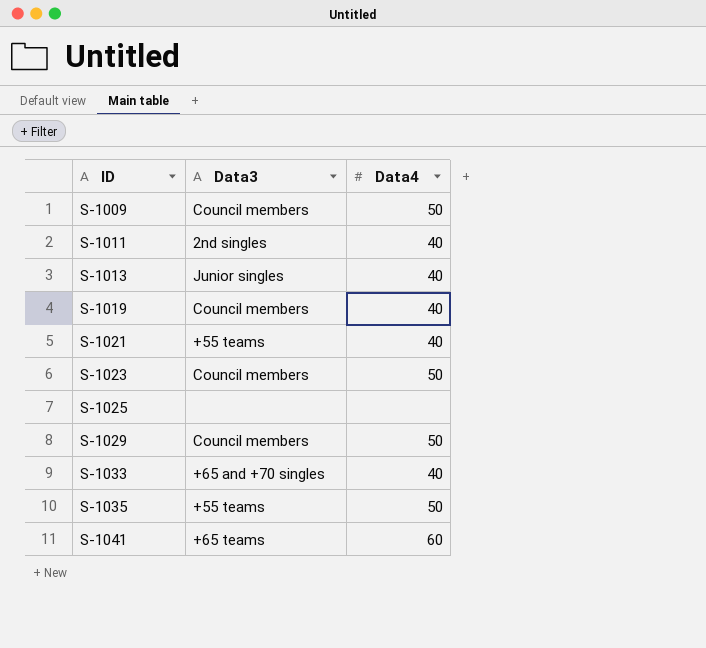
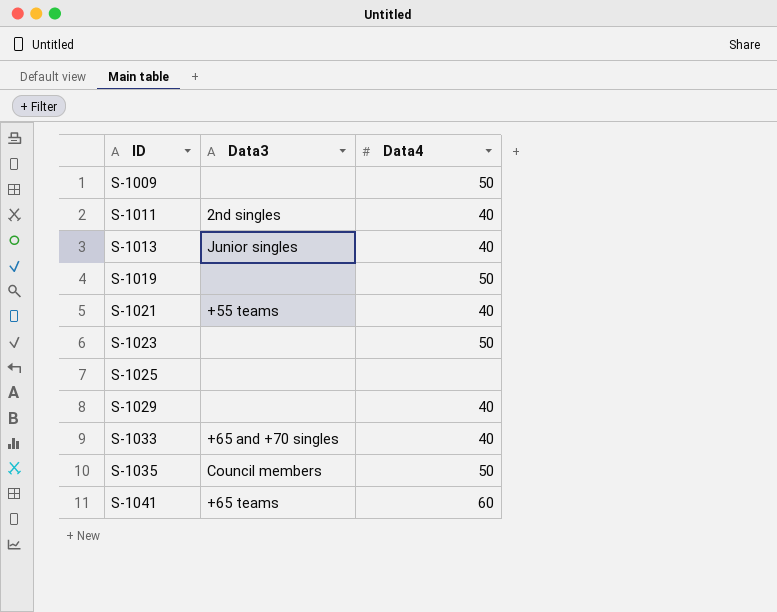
S-1009 | Data3: Council members -> none
S-1019 | Data3: Council members -> none
S-1019 | Data4: 40 -> 50
S-1023 | Data3: Council members -> none
S-1029 | Data3: Council members -> none
S-1029 | Data4: 50 -> 40
S-1035 | Data3: +55 teams -> Council members

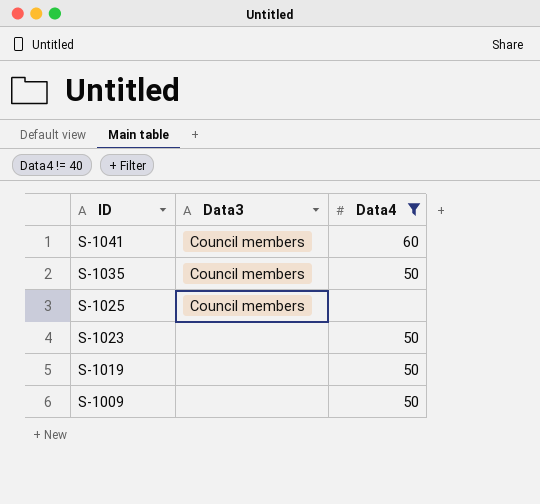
filter: none -> Data4 != 40
row order: ID ascending -> ID descending
S-1041 | Data3: +65 teams -> Council members
S-1025 | Data3: none -> Council members

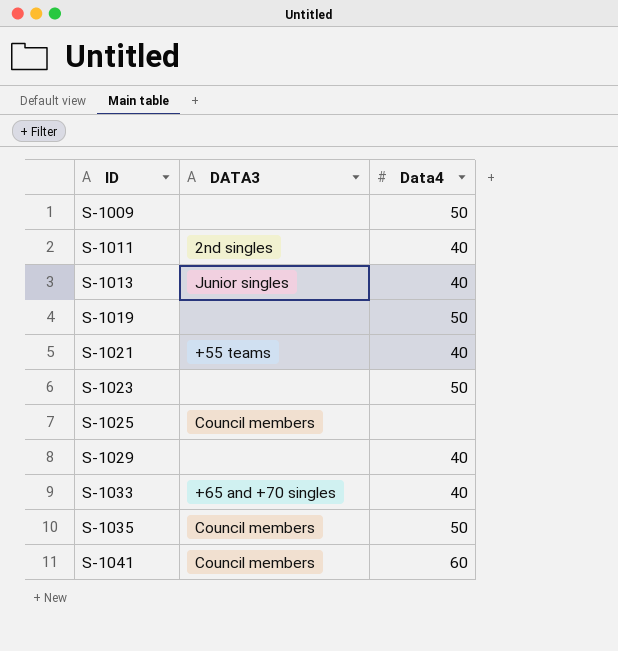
filter: Data4 != 40 -> none
row order: ID descending -> ID ascending
column name: Data3 -> DATA3

